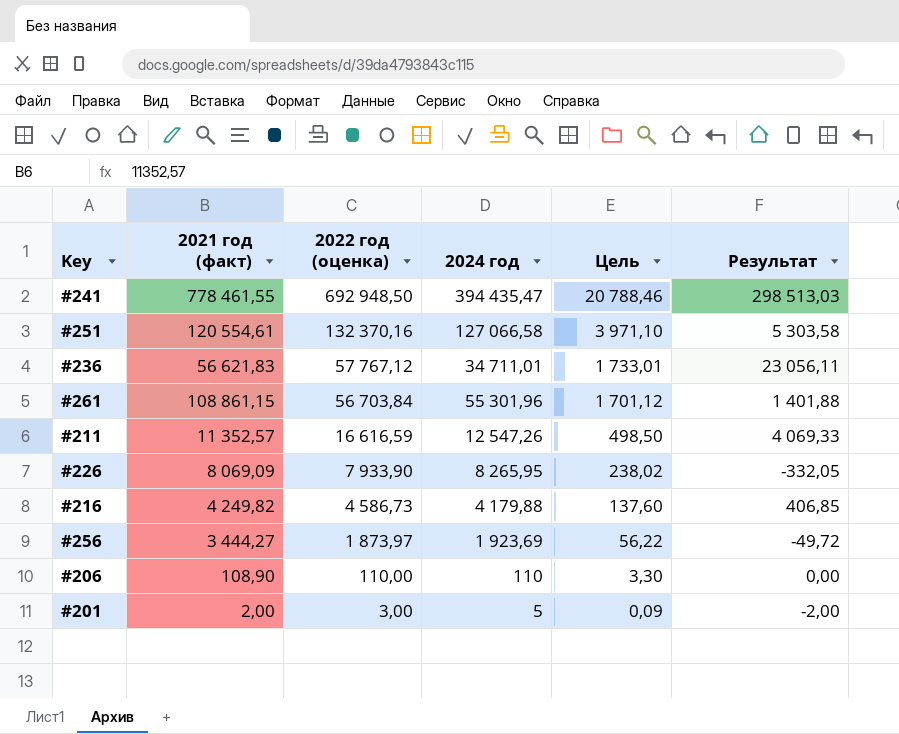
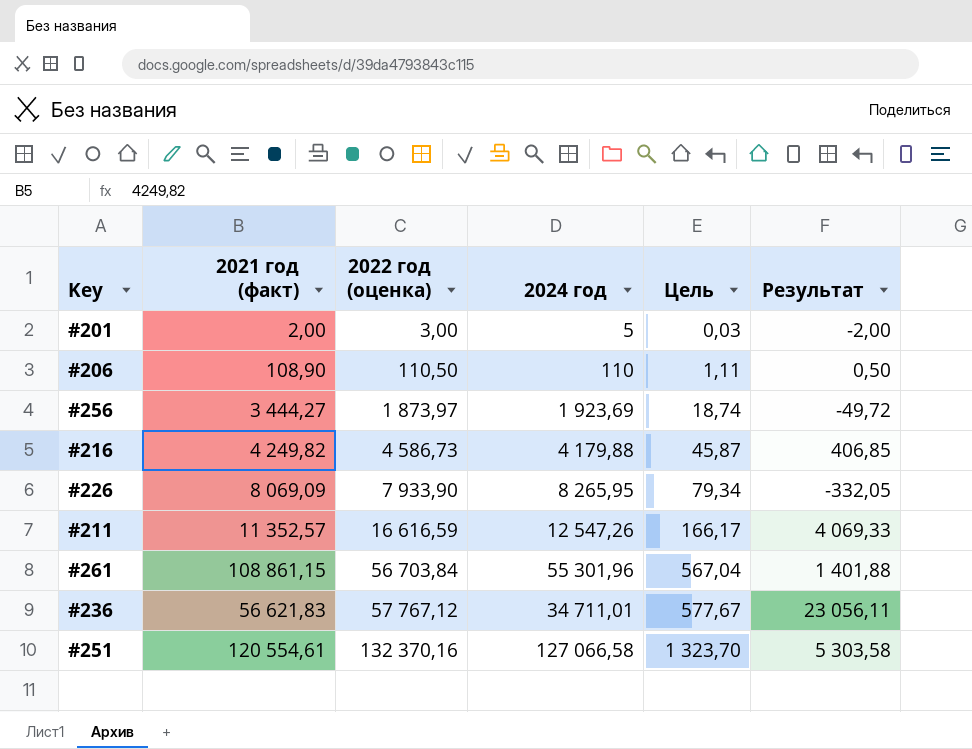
row order: 2022 год (оценка) descending -> 2022 год (оценка) ascending
column Цель | formula: [2022 год (оценка)] * 0,03 -> [2022 год (оценка)] * 0,01
row #241: 778 461,55 | 692 948,50 | 394 435,47 | 20 788,46 | 298 513,03 -> none
#206 | 2022 год (оценка): 110,00 -> 110,50
#206 | Результат: 0,00 -> 0,50

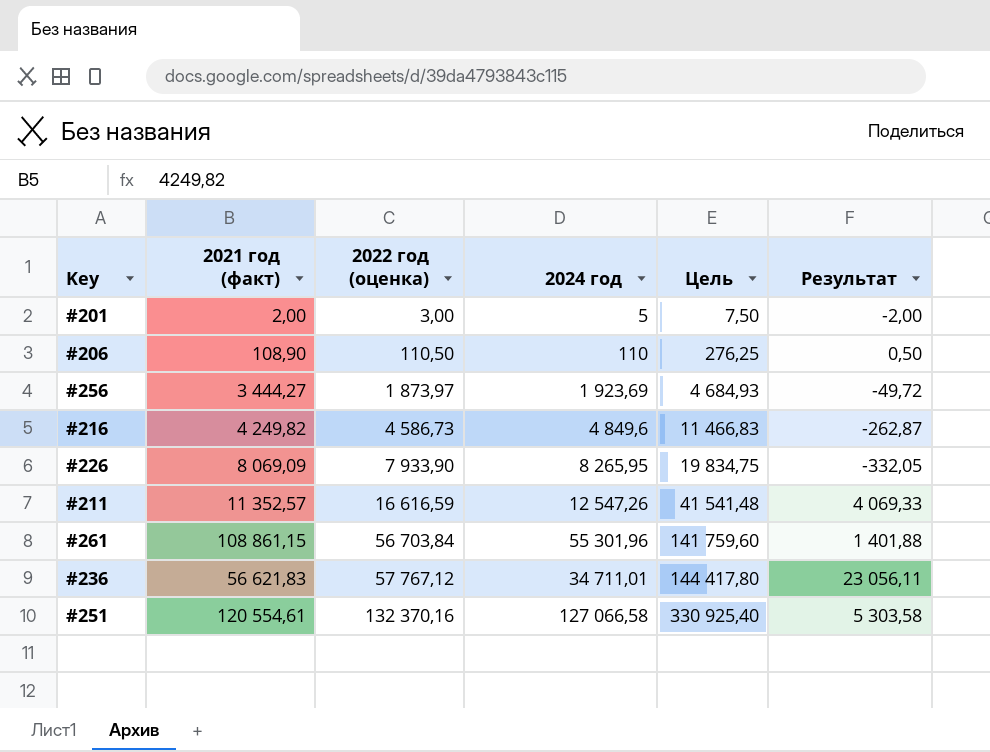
column Цель | formula: [2022 год (оценка)] * 0,01 -> [2022 год (оценка)] * 2,5
#216 | 2024 год: 4 179,88 -> 4 849,6
#216 | Результат: 406,85 -> -262,87

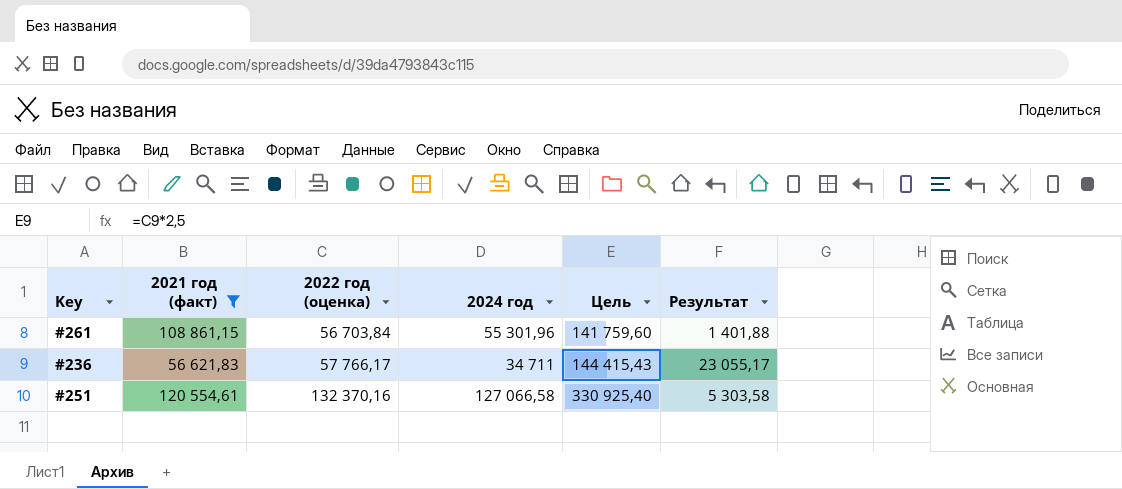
filter: none -> 2021 год (факт) >= 56 621,83
#236 | 2022 год (оценка): 57 767,12 -> 57 766,17
#236 | 2024 год: 34 711,01 -> 34 711
#236 | Цель: 144 417,80 -> 144 415,43
#236 | Результат: 23 056,11 -> 23 055,17

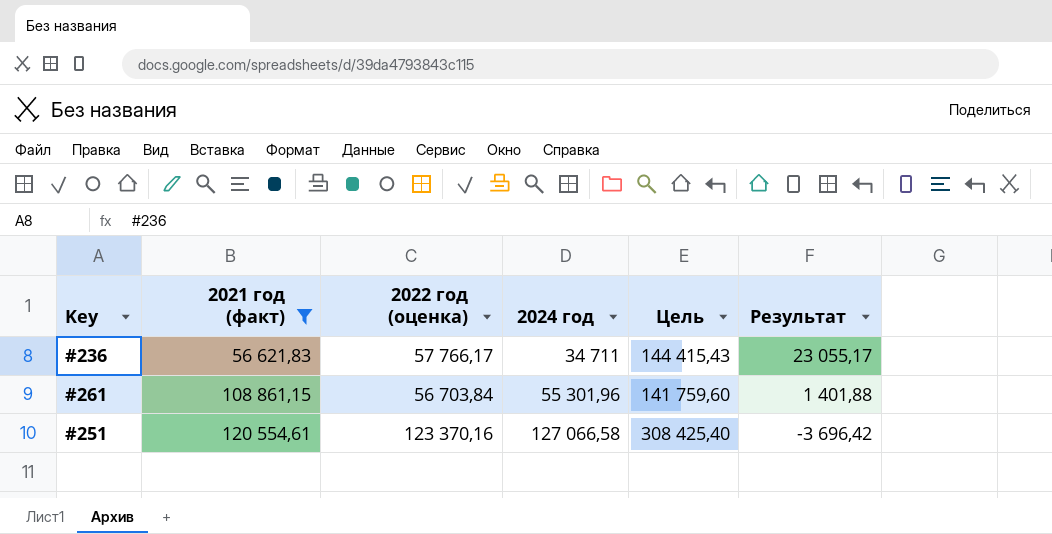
row order: 2022 год (оценка) ascending -> 2021 год (факт) ascending
#251 | 2022 год (оценка): 132 370,16 -> 123 370,16
#251 | Цель: 330 925,40 -> 308 425,40
#251 | Результат: 5 303,58 -> -3 696,42

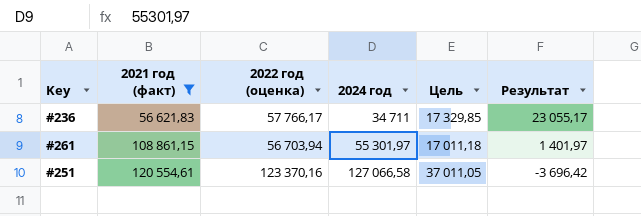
column Цель | formula: [2022 год (оценка)] * 2,5 -> [2022 год (оценка)] * 0,3
#261 | 2022 год (оценка): 56 703,84 -> 56 703,94
#261 | 2024 год: 55 301,96 -> 55 301,97
#261 | Результат: 1 401,88 -> 1 401,97

